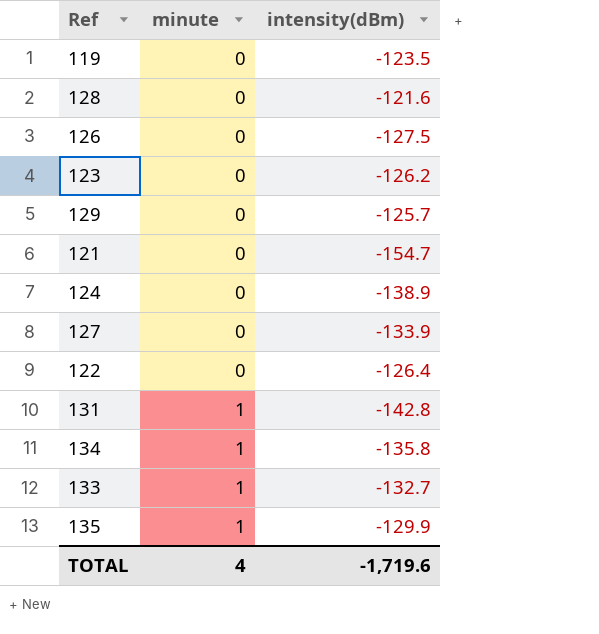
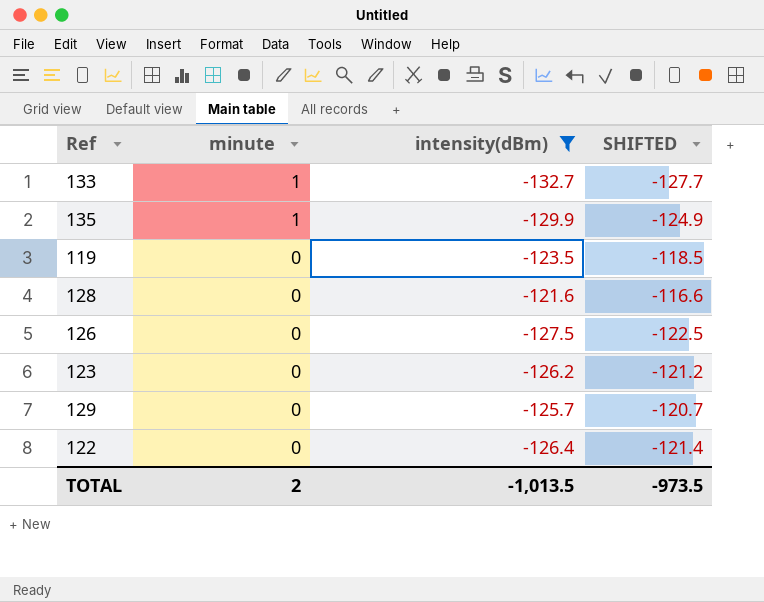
filter: none -> intensity(dBm) >= -132.7
row order: minute ascending -> minute descending
column SHIFTED | formula: none -> [intensity(dBm)] + 5
TOTAL | minute: 4 -> 2
TOTAL | intensity(dBm): -1,719.6 -> -1,013.5

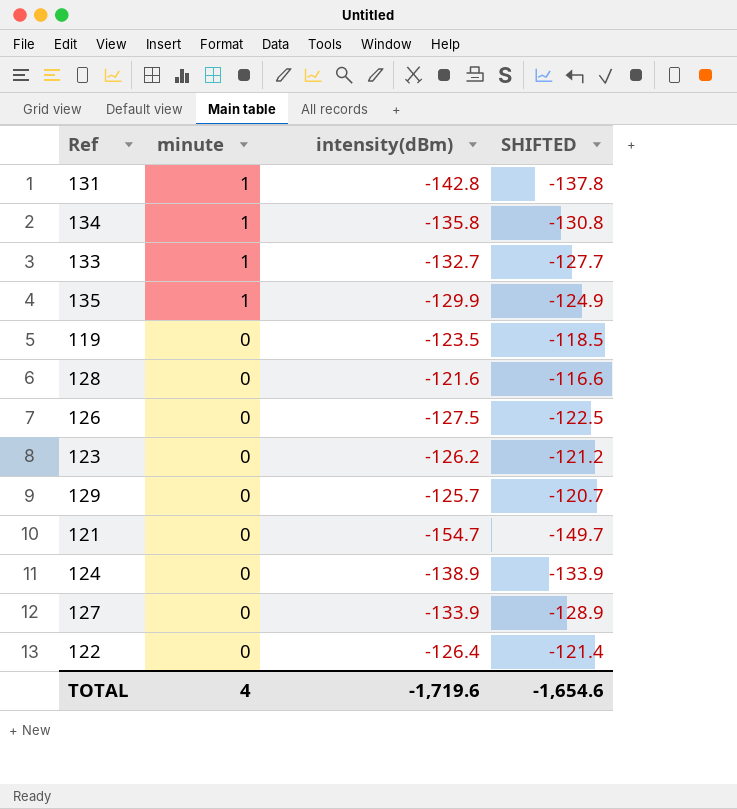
filter: intensity(dBm) >= -132.7 -> none
TOTAL | minute: 2 -> 4
TOTAL | intensity(dBm): -1,013.5 -> -1,719.6
TOTAL | SHIFTED: -973.5 -> -1,654.6

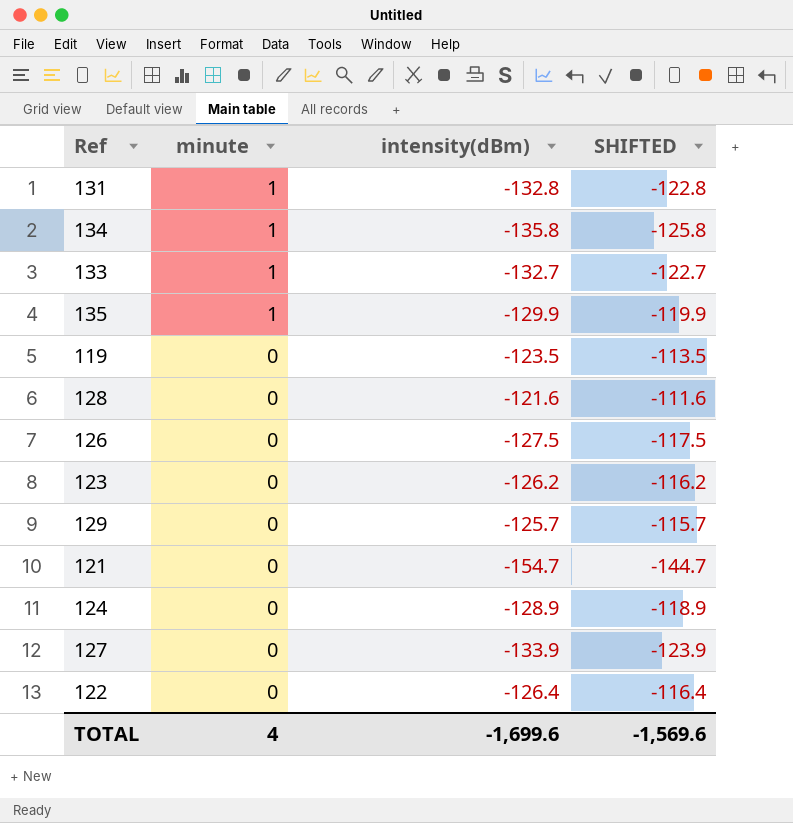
column SHIFTED | formula: [intensity(dBm)] + 5 -> [intensity(dBm)] + 10
131 | intensity(dBm): -142.8 -> -132.8
124 | intensity(dBm): -138.9 -> -128.9
TOTAL | intensity(dBm): -1,719.6 -> -1,699.6
TOTAL | SHIFTED: -1,654.6 -> -1,569.6

